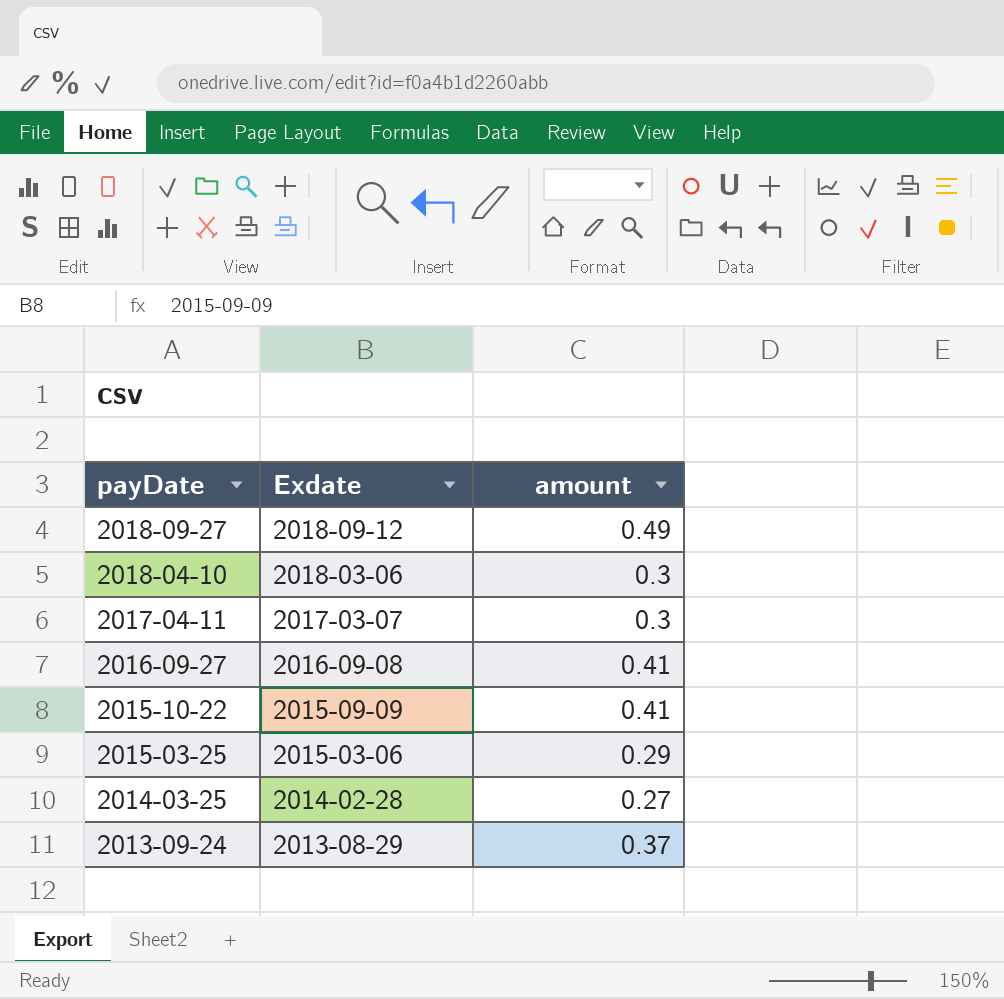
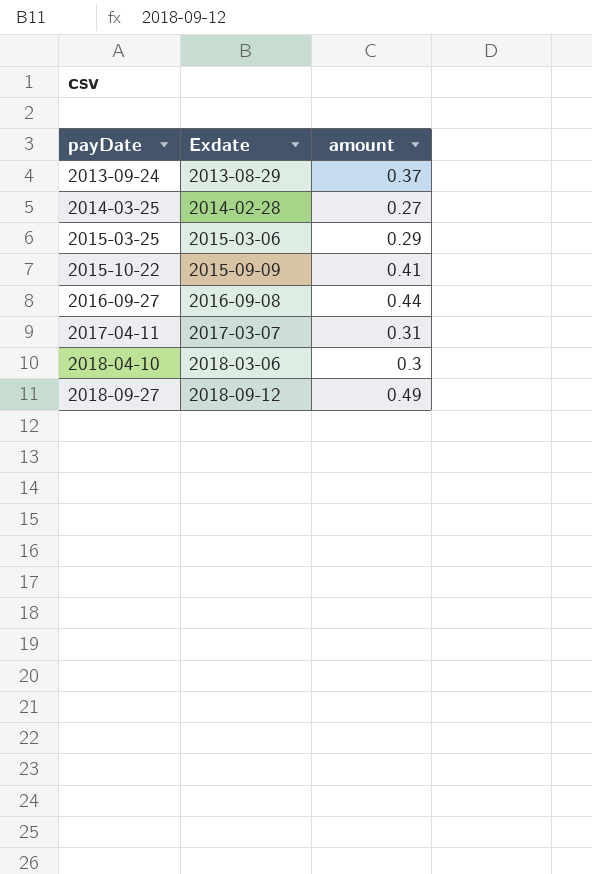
row order: payDate descending -> payDate ascending
2016-09-27 | amount: 0.41 -> 0.44
2017-04-11 | amount: 0.3 -> 0.31

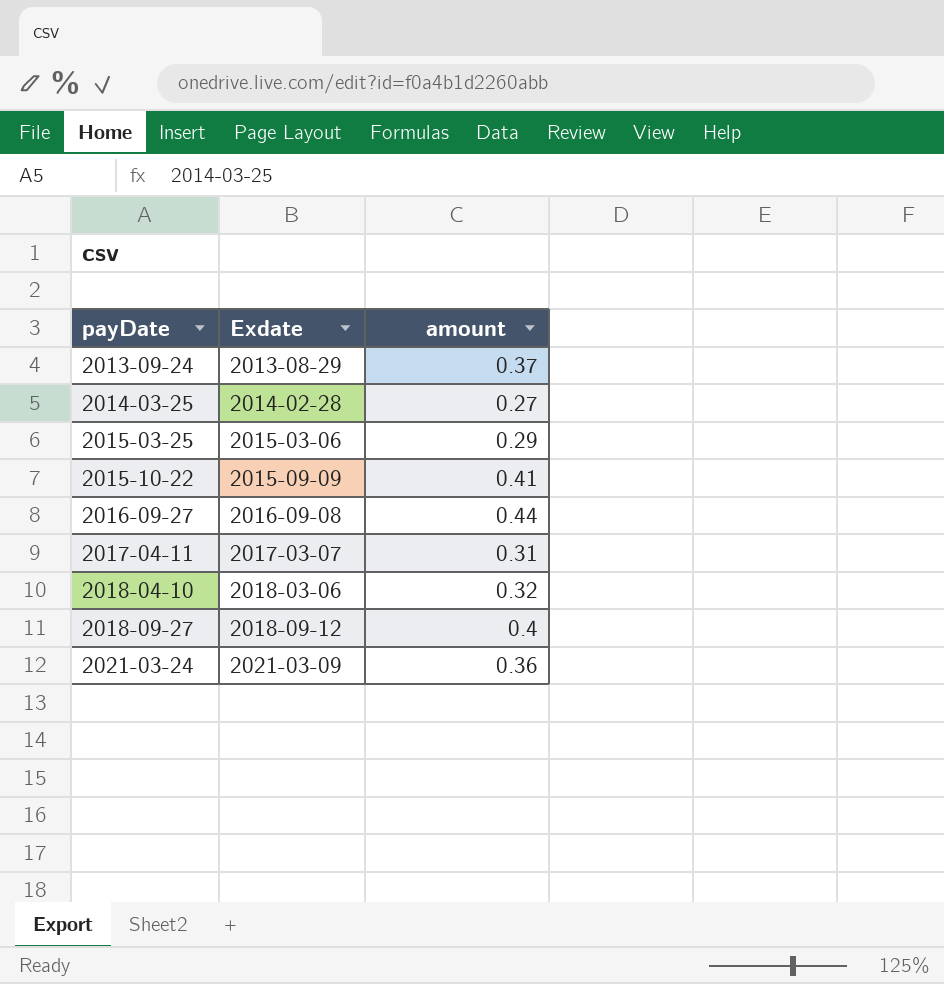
2018-04-10 | amount: 0.3 -> 0.32
2018-09-27 | amount: 0.49 -> 0.4
row 2021-03-24: none -> 2021-03-09 | 0.36

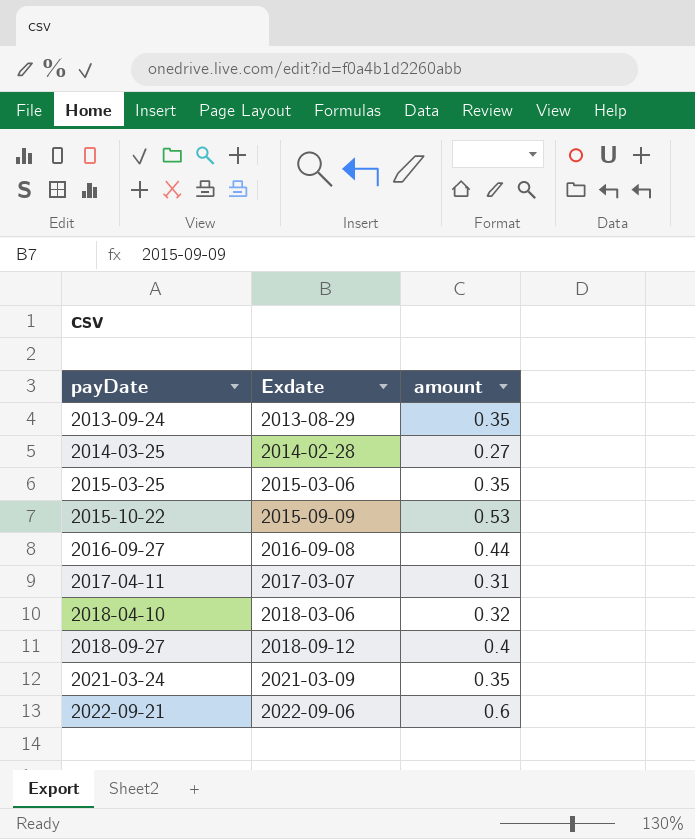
2013-09-24 | amount: 0.37 -> 0.35
2015-03-25 | amount: 0.29 -> 0.35
2015-10-22 | amount: 0.41 -> 0.53
2021-03-24 | amount: 0.36 -> 0.35
row 2022-09-21: none -> 2022-09-06 | 0.6

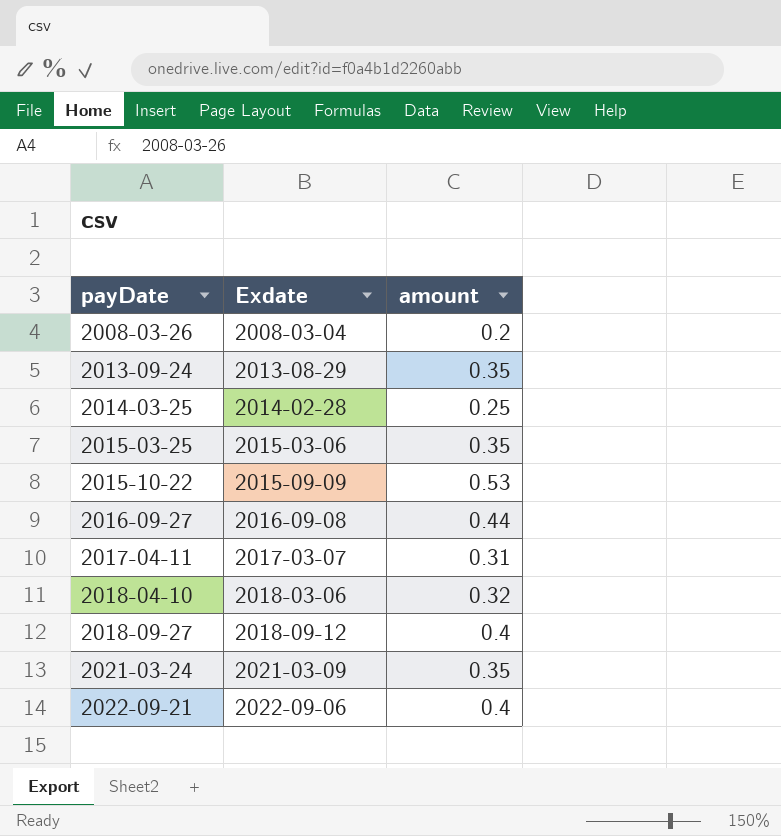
row 2008-03-26: none -> 2008-03-04 | 0.2
2014-03-25 | amount: 0.27 -> 0.25
2022-09-21 | amount: 0.6 -> 0.4

